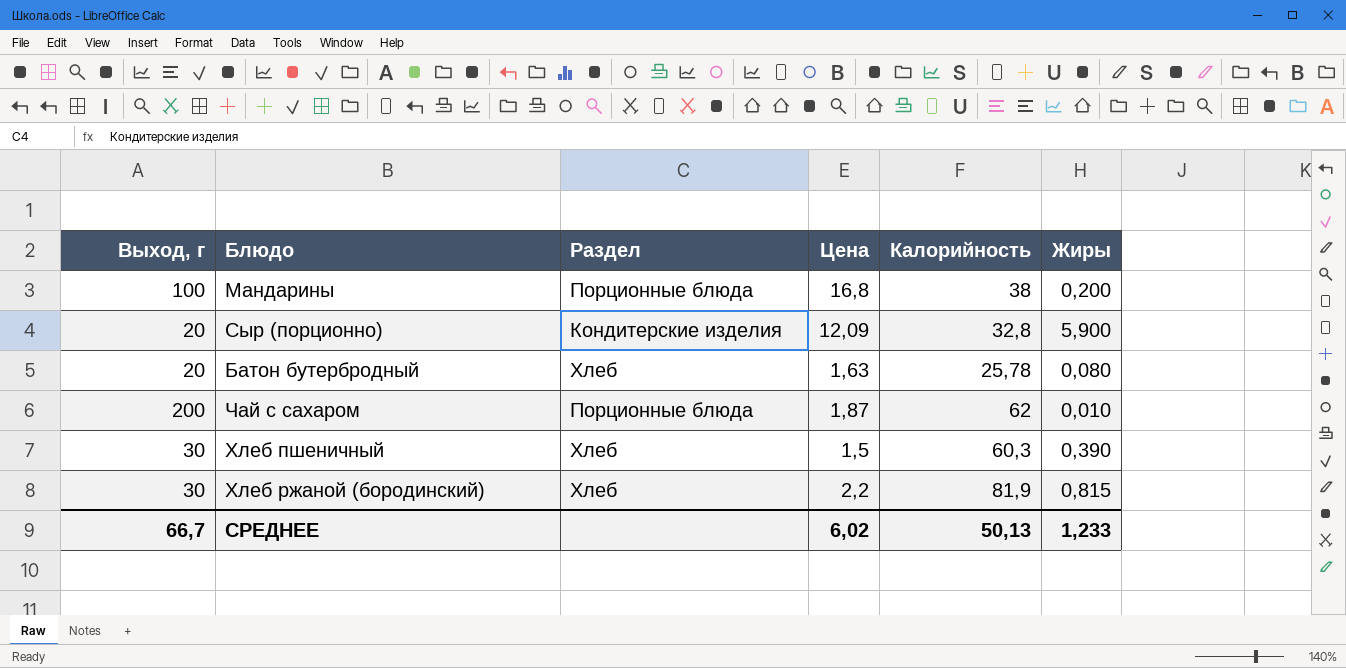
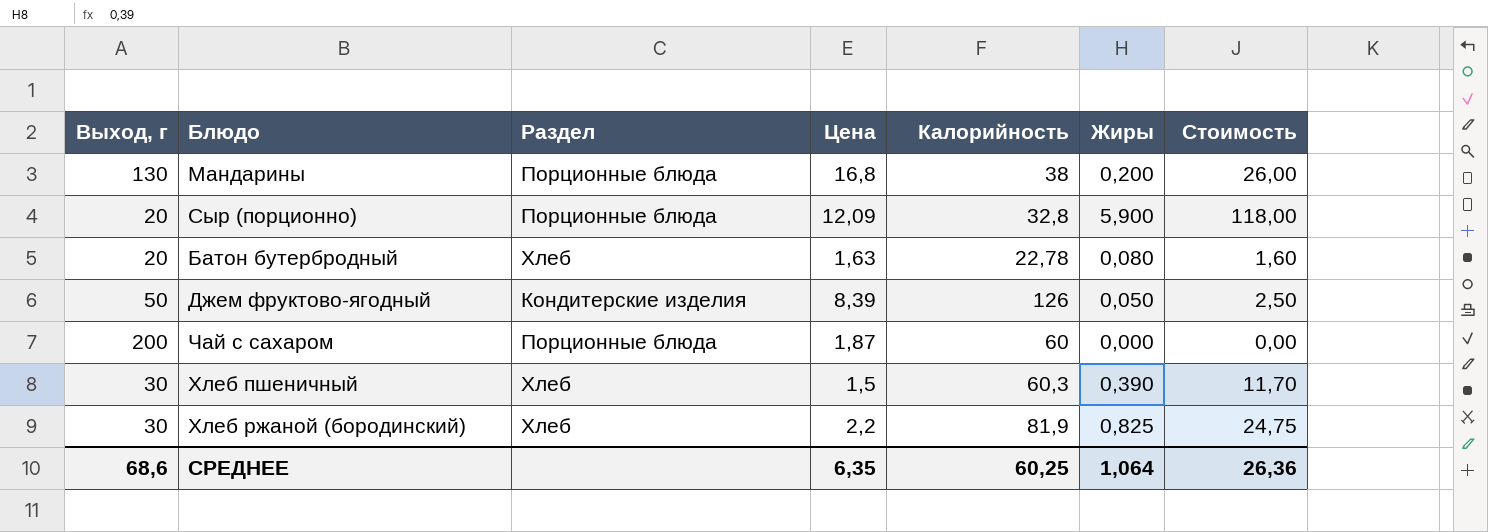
column Стоимость | formula: none -> [Выход, г] * [Жиры]
Мандарины | Выход, г: 100 -> 130
Сыр (порционно) | Раздел: Кондитерские изделия -> Порционные блюда
Батон бутербродный | Калорийность: 25,78 -> 22,78
row Джем фруктово-ягодный: none -> 50 | Кондитерские изделия | 8,39 | 126 | 0,050 | 2,50
Чай с сахаром | Калорийность: 62 -> 60
Чай с сахаром | Жиры: 0,010 -> 0,000
Хлеб ржаной (бородинский) | Жиры: 0,815 -> 0,825
СРЕДНЕЕ | Выход, г: 66,7 -> 68,6
СРЕДНЕЕ | Цена: 6,02 -> 6,35
СРЕДНЕЕ | Калорийность: 50,13 -> 60,25
СРЕДНЕЕ | Жиры: 1,233 -> 1,064

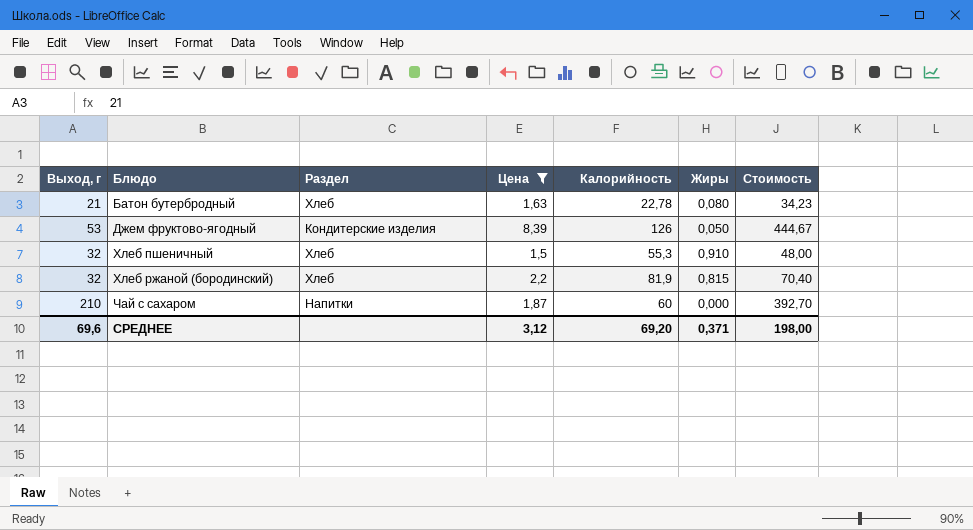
filter: none -> Цена <= 8,39
row order: none -> Блюдо ascending
column Стоимость | formula: [Выход, г] * [Жиры] -> [Выход, г] * [Цена]
Батон бутербродный | Выход, г: 20 -> 21
Джем фруктово-ягодный | Выход, г: 50 -> 53
Хлеб пшеничный | Выход, г: 30 -> 32
Хлеб пшеничный | Калорийность: 60,3 -> 55,3
Хлеб пшеничный | Жиры: 0,390 -> 0,910
Хлеб ржаной (бородинский) | Выход, г: 30 -> 32
Хлеб ржаной (бородинский) | Жиры: 0,825 -> 0,815
Чай с сахаром | Выход, г: 200 -> 210
Чай с сахаром | Раздел: Порционные блюда -> Напитки
СРЕДНЕЕ | Выход, г: 68,6 -> 69,6
СРЕДНЕЕ | Цена: 6,35 -> 3,12
СРЕДНЕЕ | Калорийность: 60,25 -> 69,20
СРЕДНЕЕ | Жиры: 1,064 -> 0,371
СРЕДНЕЕ | Стоимость: 26,36 -> 198,00

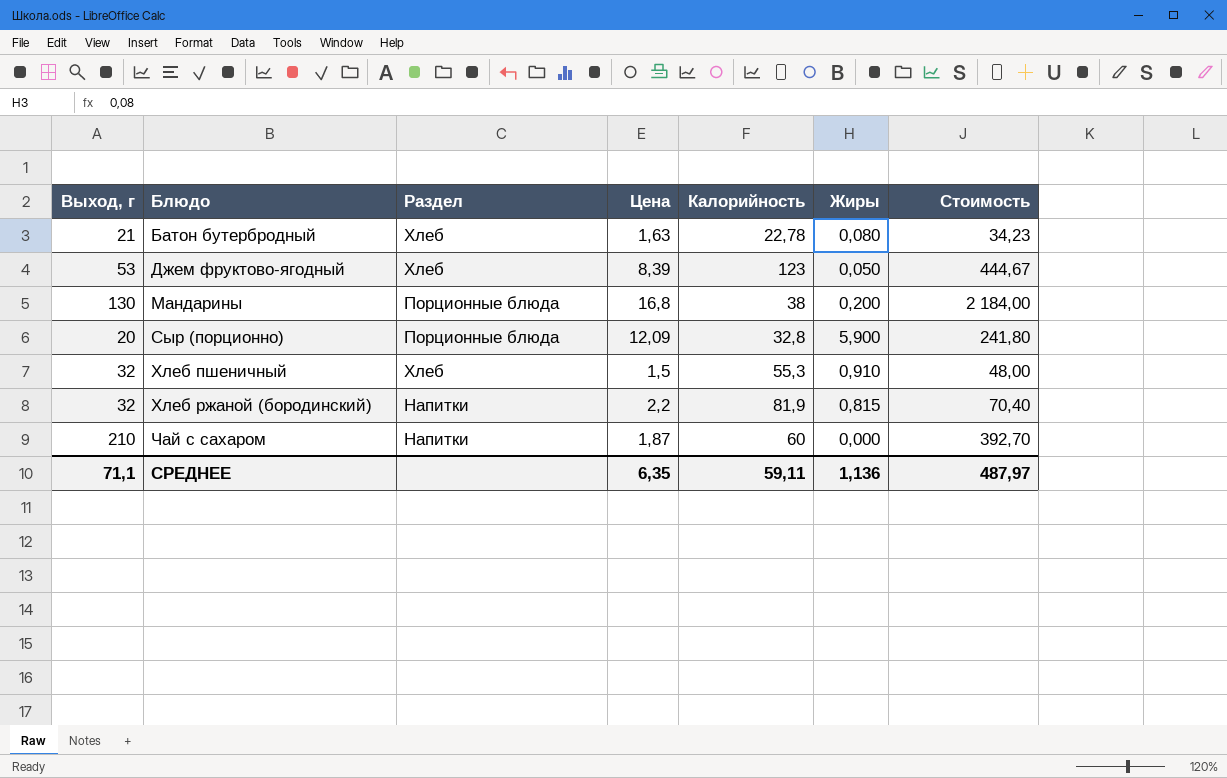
filter: Цена <= 8,39 -> none
Джем фруктово-ягодный | Раздел: Кондитерские изделия -> Хлеб
Джем фруктово-ягодный | Калорийность: 126 -> 123
Хлеб ржаной (бородинский) | Раздел: Хлеб -> Напитки
СРЕДНЕЕ | Выход, г: 69,6 -> 71,1
СРЕДНЕЕ | Цена: 3,12 -> 6,35
СРЕДНЕЕ | Калорийность: 69,20 -> 59,11
СРЕДНЕЕ | Жиры: 0,371 -> 1,136
СРЕДНЕЕ | Стоимость: 198,00 -> 487,97

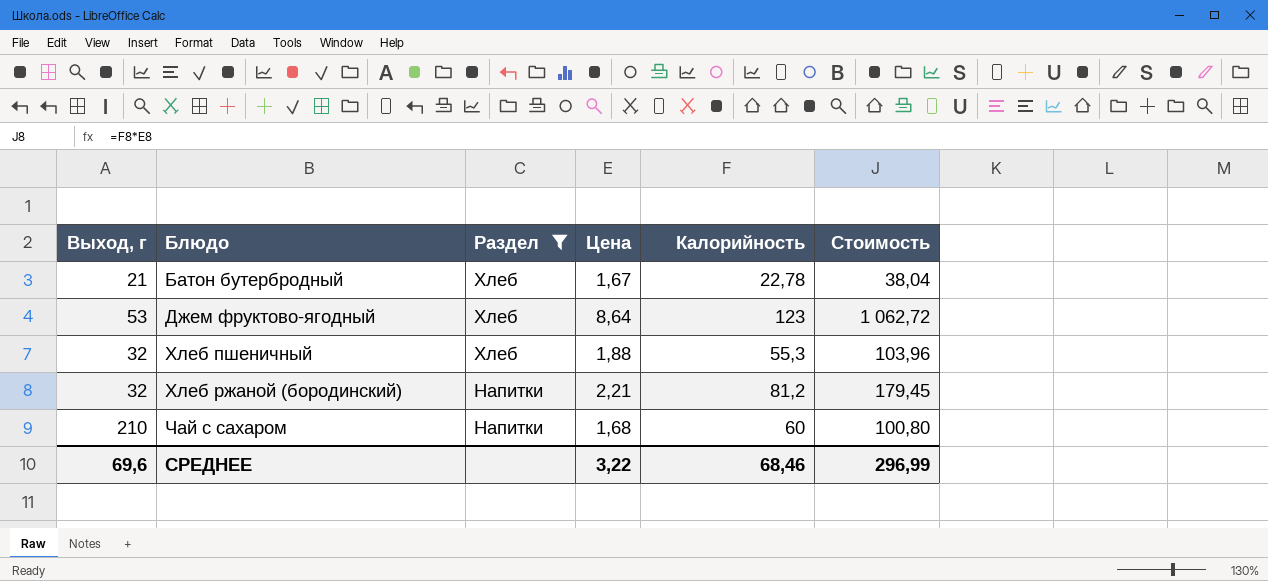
filter: none -> Раздел != Порционные блюда
column Жиры | position: 6 -> none
column Стоимость | formula: [Выход, г] * [Цена] -> [Цена] * [Калорийность]
Батон бутербродный | Цена: 1,63 -> 1,67
Джем фруктово-ягодный | Цена: 8,39 -> 8,64
Хлеб пшеничный | Цена: 1,5 -> 1,88
Хлеб ржаной (бородинский) | Цена: 2,2 -> 2,21
Хлеб ржаной (бородинский) | Калорийность: 81,9 -> 81,2
Чай с сахаром | Цена: 1,87 -> 1,68
СРЕДНЕЕ | Выход, г: 71,1 -> 69,6
СРЕДНЕЕ | Цена: 6,35 -> 3,22
СРЕДНЕЕ | Калорийность: 59,11 -> 68,46
СРЕДНЕЕ | Стоимость: 487,97 -> 296,99

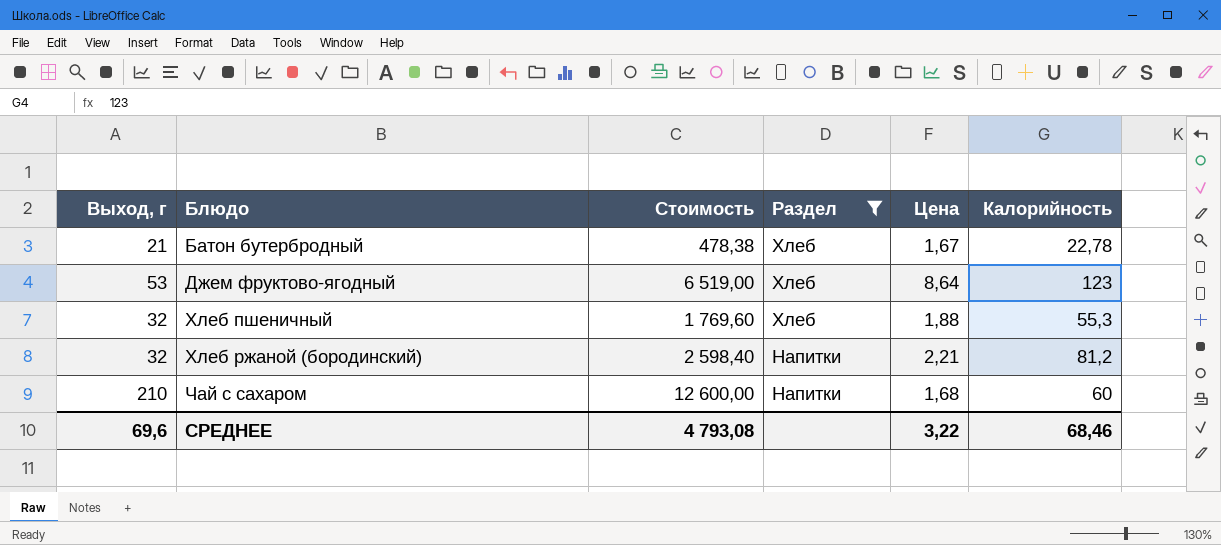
column Стоимость | formula: [Цена] * [Калорийность] -> [Выход, г] * [Калорийность]
column Стоимость | position: 6 -> 3
СРЕДНЕЕ | Стоимость: 296,99 -> 4 793,08

